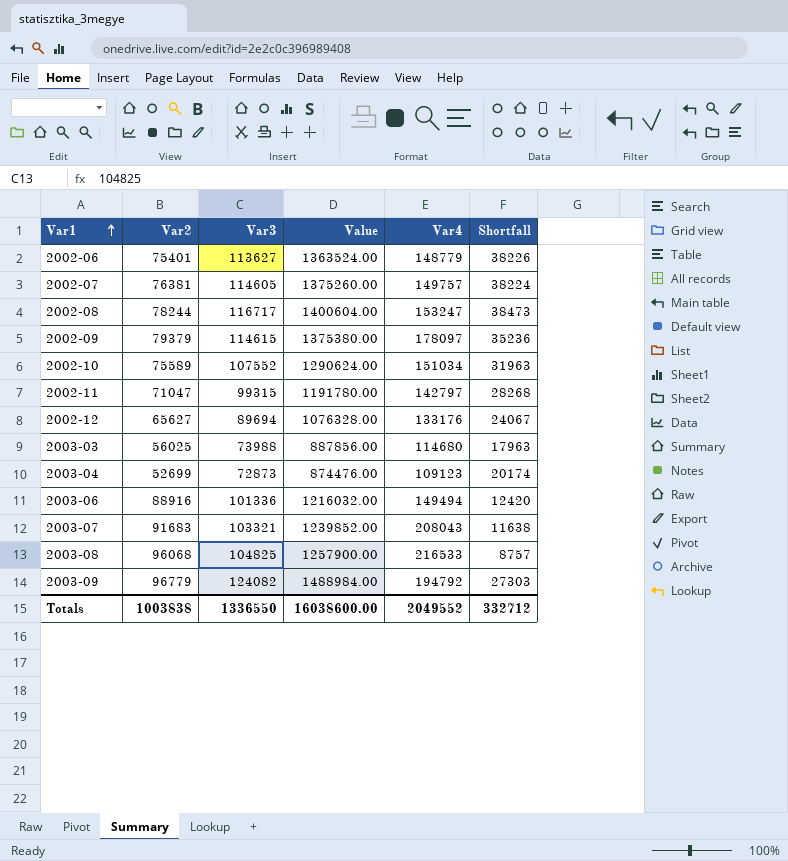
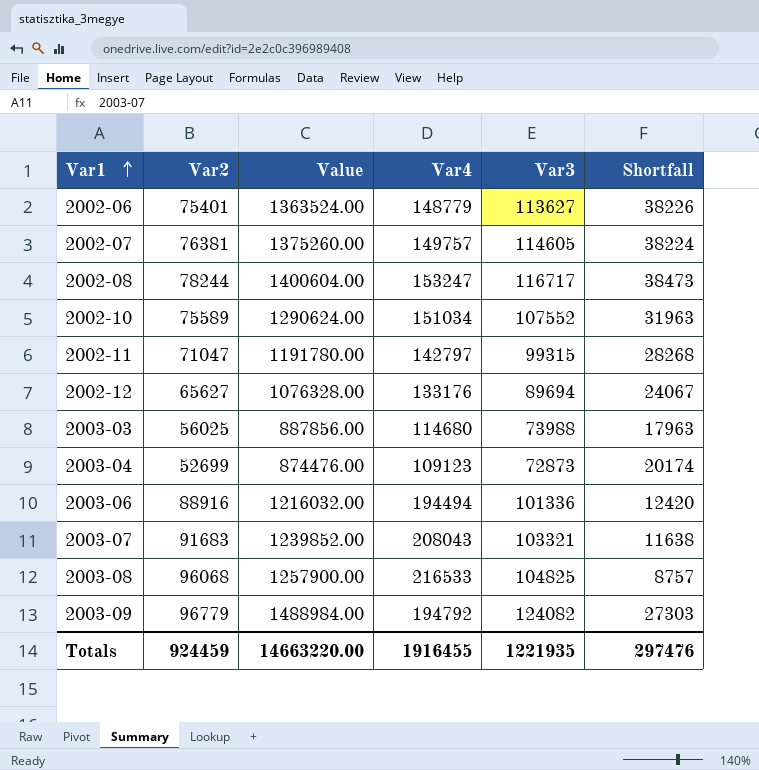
column Var3 | position: 3 -> 5
row 2002-09: 79379 | 114615 | 1375380.00 | 178097 | 35236 -> none
2003-06 | Var4: 149494 -> 194494
Totals | Var2: 1003838 -> 924459
Totals | Value: 16038600.00 -> 14663220.00
Totals | Var4: 2049552 -> 1916455
Totals | Var3: 1336550 -> 1221935
Totals | Shortfall: 332712 -> 297476

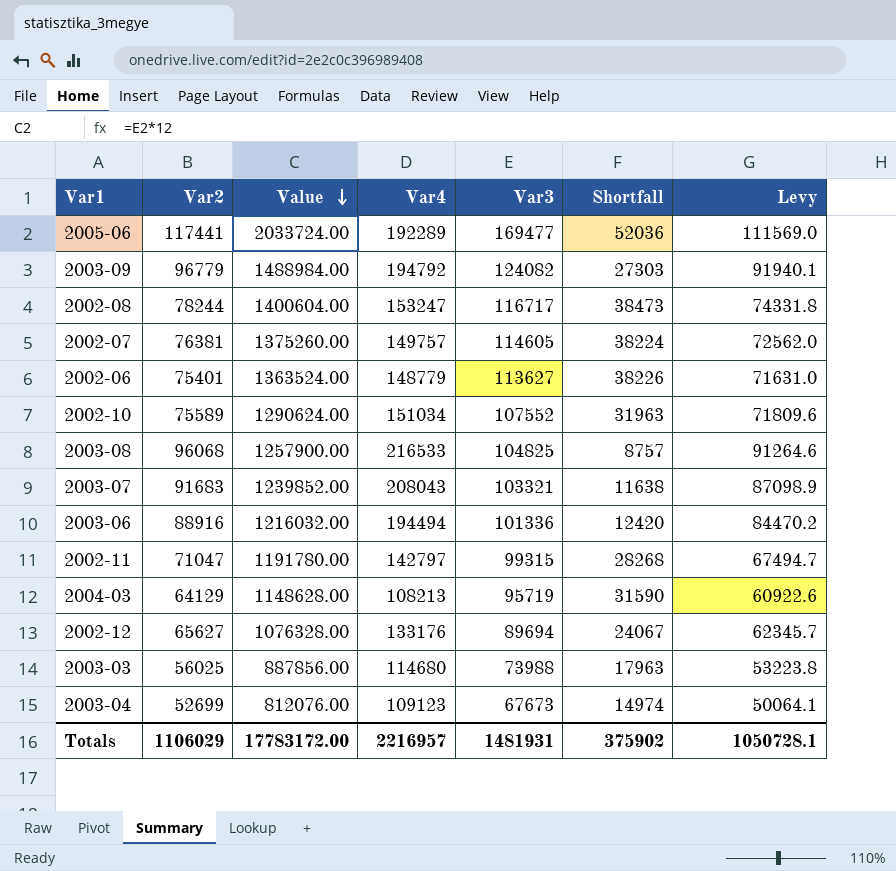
row order: Var1 ascending -> Value descending
column Levy | formula: none -> [Var2] * 0.95
row 2005-06: none -> 117441 | 2033724.00 | 192289 | 169477 | 52036 | 111569.0
row 2004-03: none -> 64129 | 1148628.00 | 108213 | 95719 | 31590 | 60922.6
2003-04 | Value: 874476.00 -> 812076.00
2003-04 | Var3: 72873 -> 67673
2003-04 | Shortfall: 20174 -> 14974
Totals | Var2: 924459 -> 1106029
Totals | Value: 14663220.00 -> 17783172.00
Totals | Var4: 1916455 -> 2216957
Totals | Var3: 1221935 -> 1481931
Totals | Shortfall: 297476 -> 375902

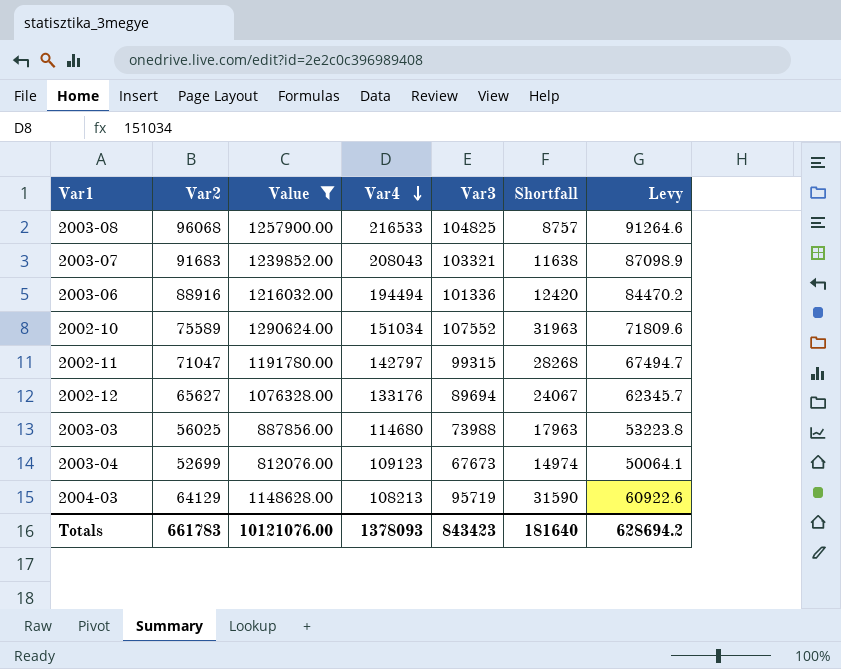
filter: none -> Value <= 1290624.00
row order: Value descending -> Var4 descending
Totals | Var2: 1106029 -> 661783
Totals | Value: 17783172.00 -> 10121076.00
Totals | Var4: 2216957 -> 1378093
Totals | Var3: 1481931 -> 843423
Totals | Shortfall: 375902 -> 181640
Totals | Levy: 1050728.1 -> 628694.2

